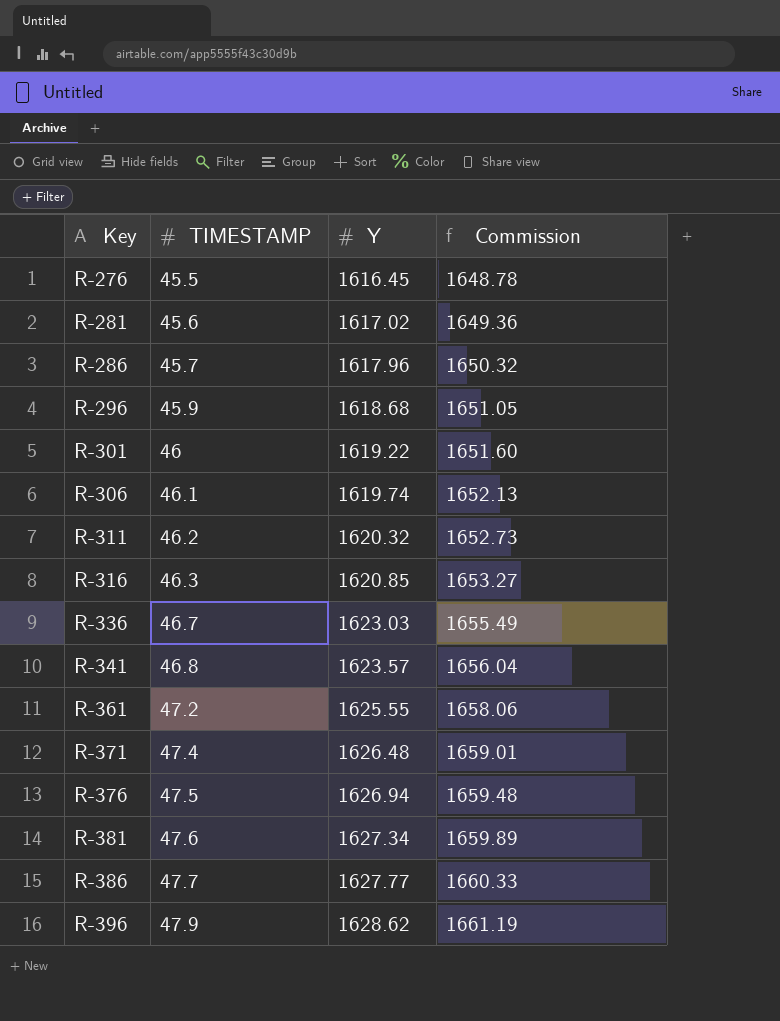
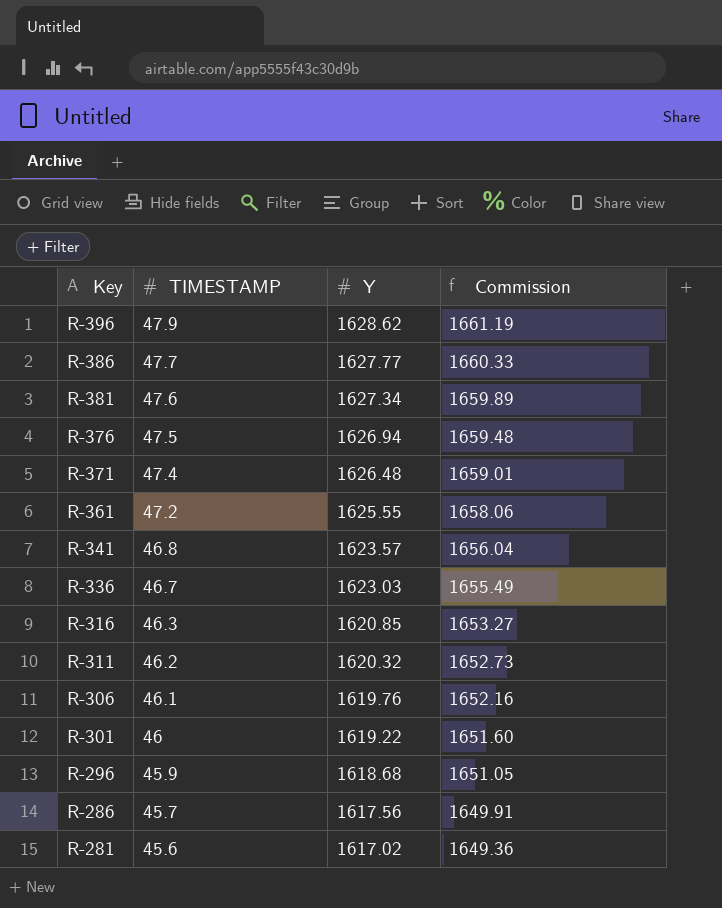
row order: Key ascending -> Key descending
row R-276: 45.5 | 1616.45 | 1648.78 -> none
R-306 | Y: 1619.74 -> 1619.76
R-306 | Commission: 1652.13 -> 1652.16
R-286 | Y: 1617.96 -> 1617.56
R-286 | Commission: 1650.32 -> 1649.91

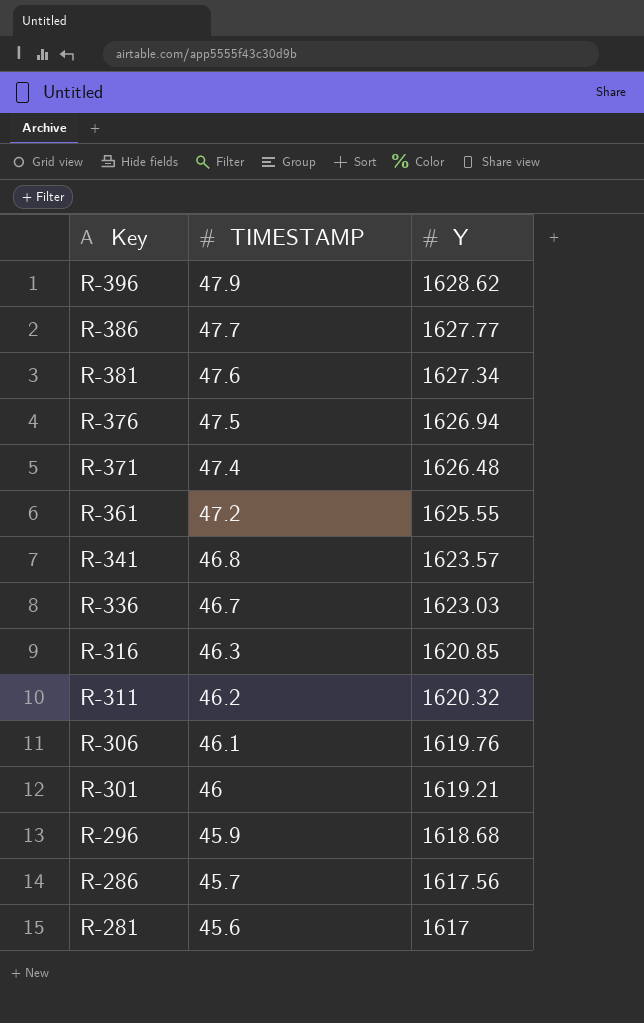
column Commission | formula: [Y] * 1.02 -> none
R-301 | Y: 1619.22 -> 1619.21
R-281 | Y: 1617.02 -> 1617

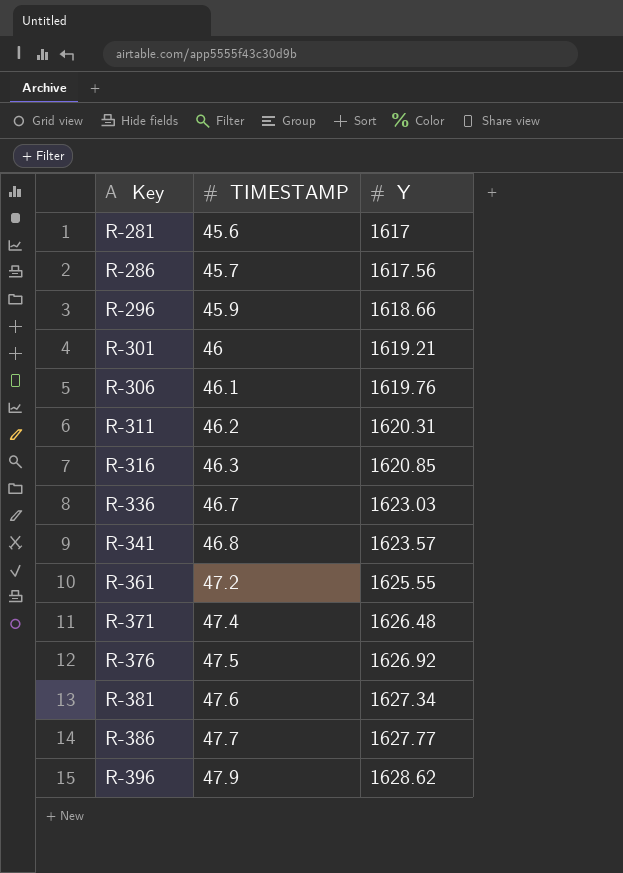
row order: Key descending -> Key ascending
R-296 | Y: 1618.68 -> 1618.66
R-311 | Y: 1620.32 -> 1620.31
R-376 | Y: 1626.94 -> 1626.92

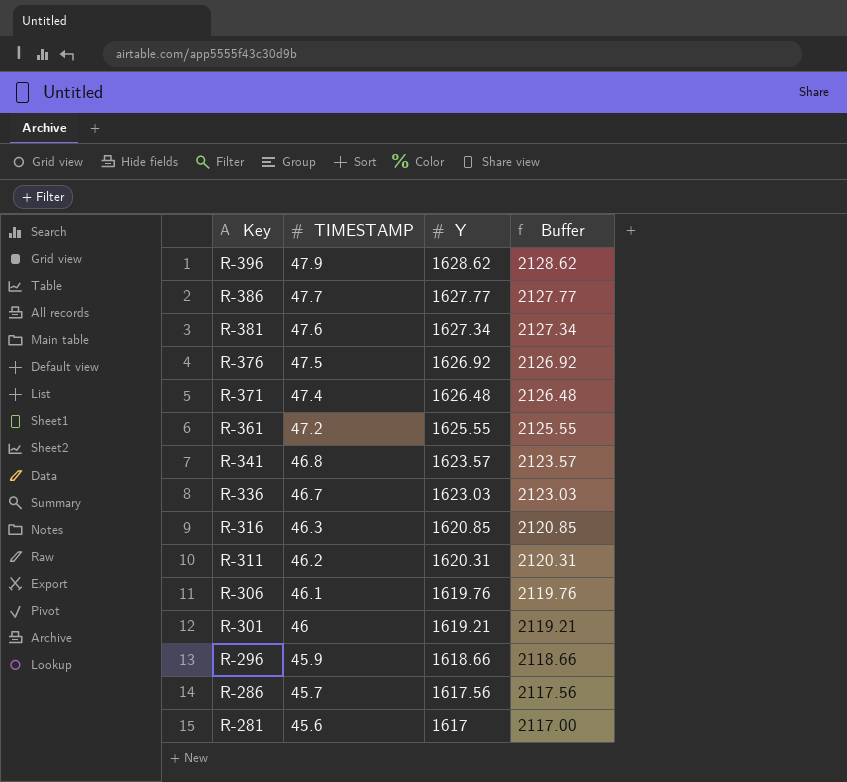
row order: Key ascending -> Key descending
column Buffer | formula: none -> [Y] + 500

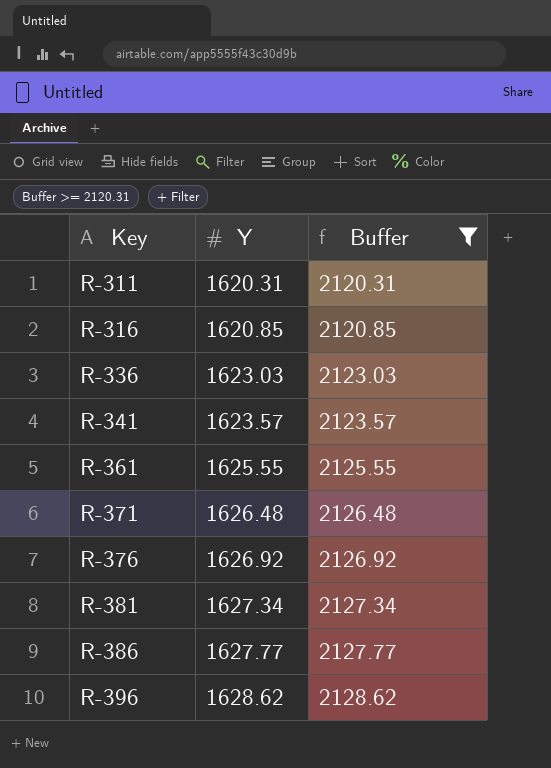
filter: none -> Buffer >= 2120.31
row order: Key descending -> Key ascending
column TIMESTAMP | position: 2 -> none

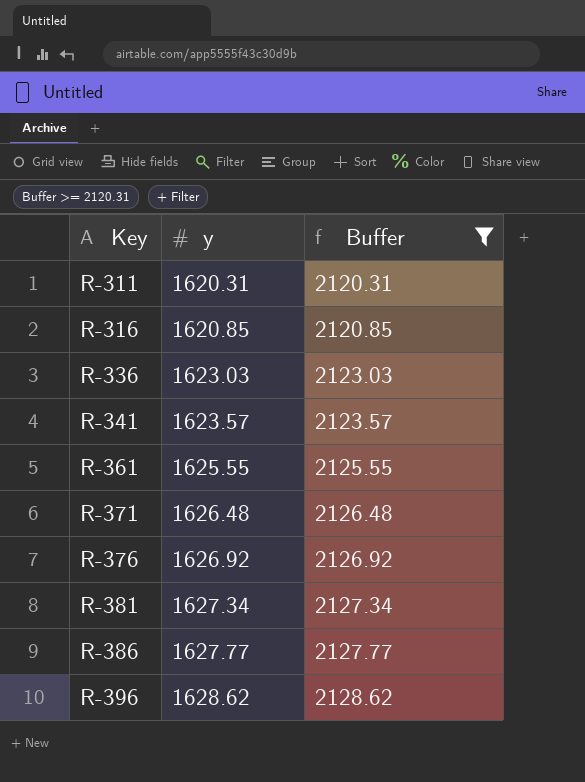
column name: Y -> y

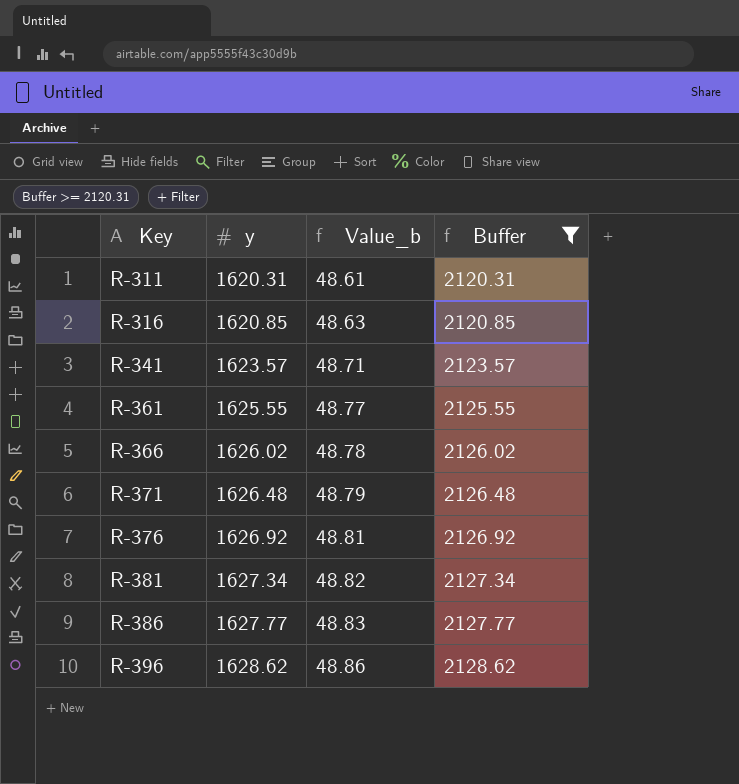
column Value_b | formula: none -> [y] * 0.03
row R-336: 1623.03 | 2123.03 -> none
row R-366: none -> 1626.02 | 48.78 | 2126.02

